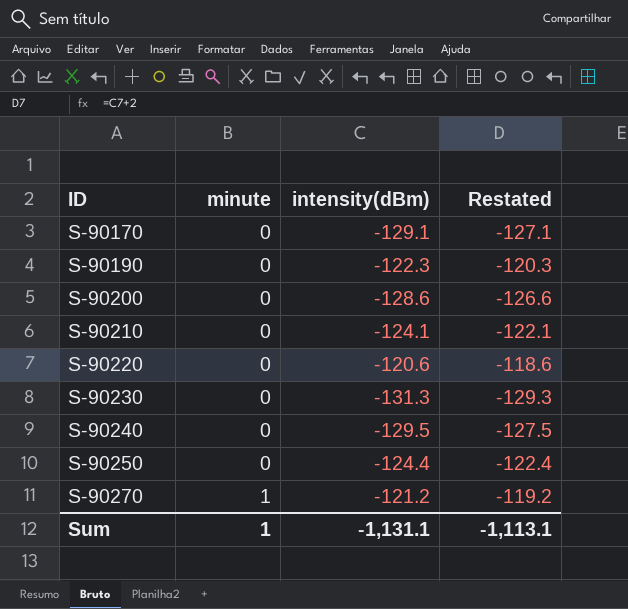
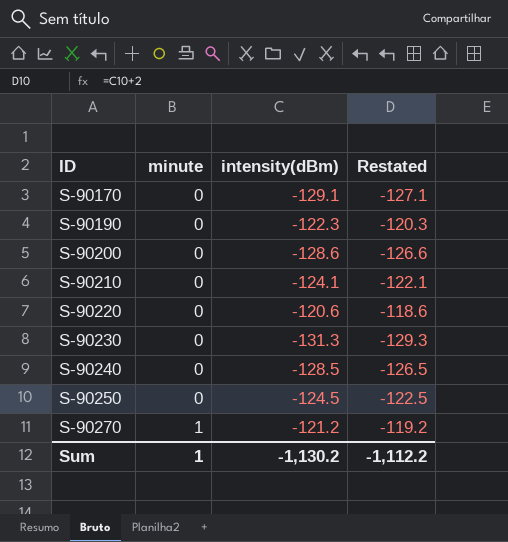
S-90240 | intensity(dBm): -129.5 -> -128.5
S-90240 | Restated: -127.5 -> -126.5
S-90250 | intensity(dBm): -124.4 -> -124.5
S-90250 | Restated: -122.4 -> -122.5
Sum | intensity(dBm): -1,131.1 -> -1,130.2
Sum | Restated: -1,113.1 -> -1,112.2

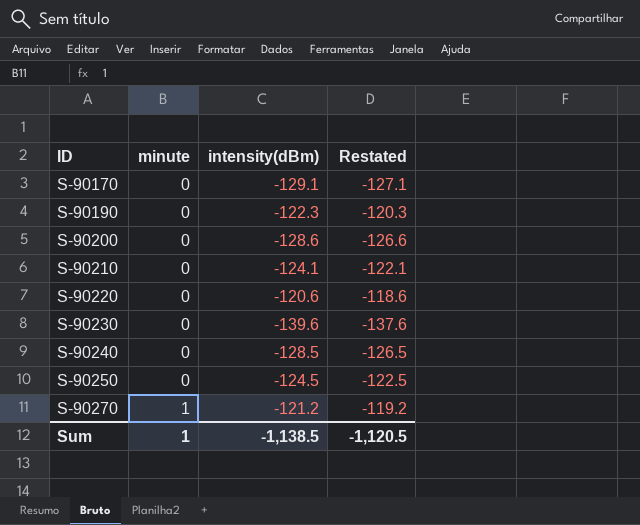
S-90230 | intensity(dBm): -131.3 -> -139.6
S-90230 | Restated: -129.3 -> -137.6
Sum | intensity(dBm): -1,130.2 -> -1,138.5
Sum | Restated: -1,112.2 -> -1,120.5

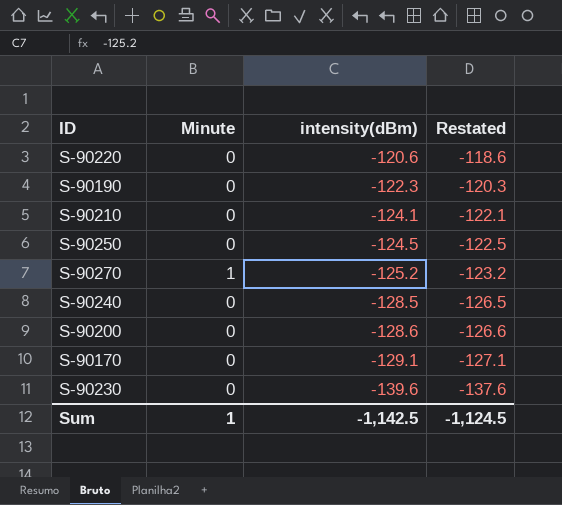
row order: ID ascending -> intensity(dBm) descending
column name: minute -> Minute
S-90270 | intensity(dBm): -121.2 -> -125.2
S-90270 | Restated: -119.2 -> -123.2
Sum | intensity(dBm): -1,138.5 -> -1,142.5
Sum | Restated: -1,120.5 -> -1,124.5

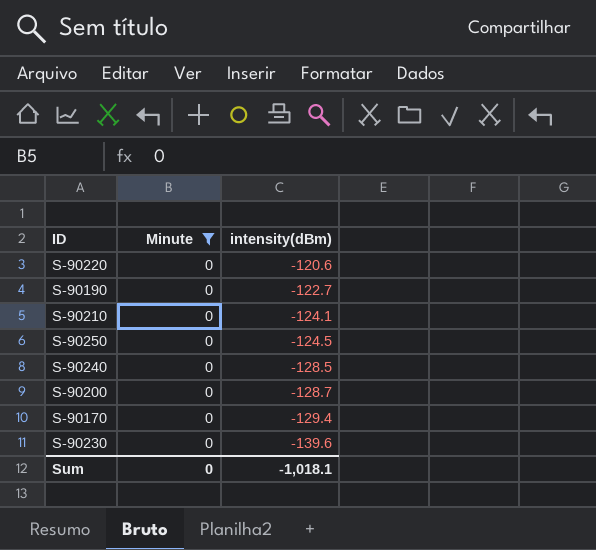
filter: none -> Minute = 0
column Restated | formula: [intensity(dBm)] + 2 -> none
S-90190 | intensity(dBm): -122.3 -> -122.7
S-90200 | intensity(dBm): -128.6 -> -128.7
S-90170 | intensity(dBm): -129.1 -> -129.4
Sum | Minute: 1 -> 0
Sum | intensity(dBm): -1,142.5 -> -1,018.1

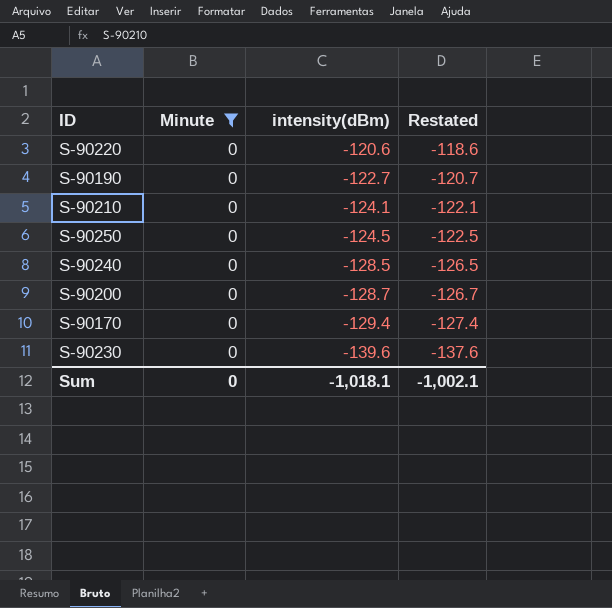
column Restated | formula: none -> [intensity(dBm)] + 2

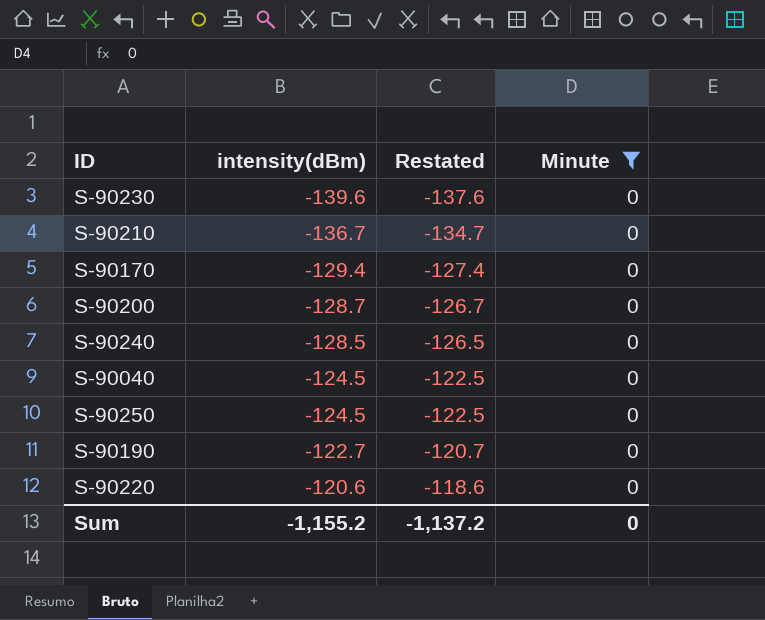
row order: intensity(dBm) descending -> intensity(dBm) ascending
column Minute | position: 2 -> 4
S-90210 | intensity(dBm): -124.1 -> -136.7
S-90210 | Restated: -122.1 -> -134.7
row S-90040: none -> -124.5 | -122.5 | 0
Sum | intensity(dBm): -1,018.1 -> -1,155.2
Sum | Restated: -1,002.1 -> -1,137.2

